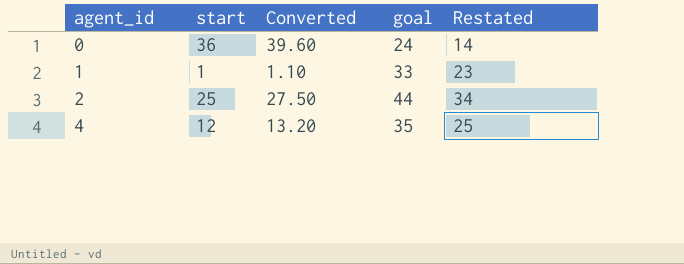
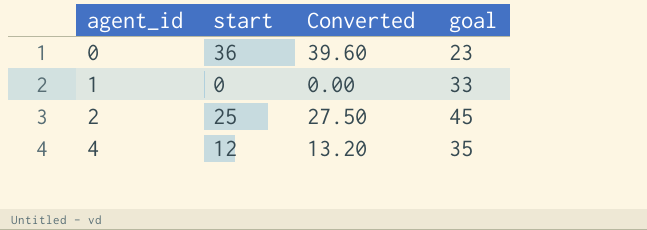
column Restated | formula: [goal] - 10 -> none
0 | goal: 24 -> 23
1 | start: 1 -> 0
1 | Converted: 1.10 -> 0.00
2 | goal: 44 -> 45

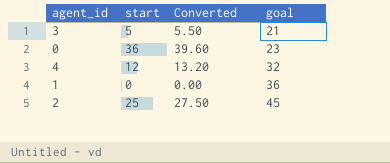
row order: agent_id ascending -> goal ascending
row 3: none -> 5 | 5.50 | 21
4 | goal: 35 -> 32
1 | goal: 33 -> 36

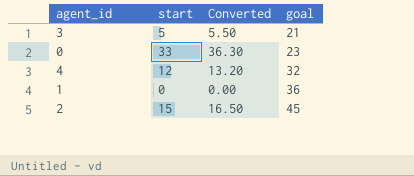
0 | start: 36 -> 33
0 | Converted: 39.60 -> 36.30
2 | start: 25 -> 15
2 | Converted: 27.50 -> 16.50

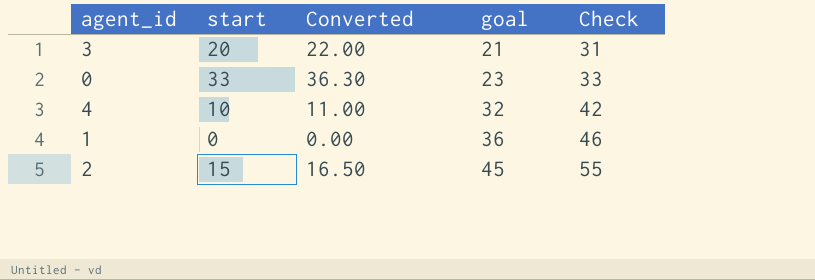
column Check | formula: none -> [goal] + 10
3 | start: 5 -> 20
3 | Converted: 5.50 -> 22.00
4 | start: 12 -> 10
4 | Converted: 13.20 -> 11.00

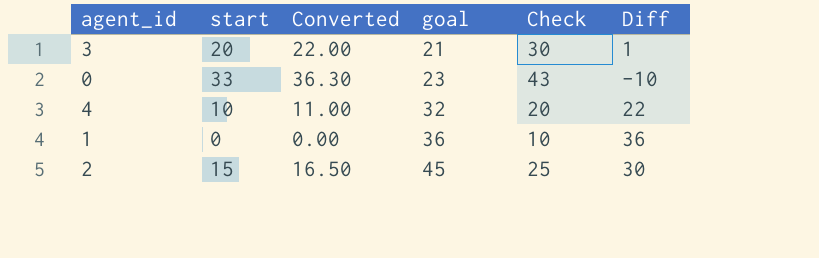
column Check | formula: [goal] + 10 -> [start] + 10
column Diff | formula: none -> [goal] - [start]

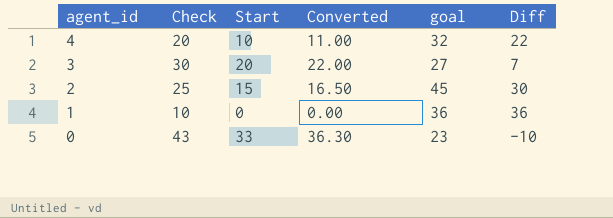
row order: goal ascending -> agent_id descending
column Check | position: 5 -> 2
column name: start -> Start
3 | goal: 21 -> 27
3 | Diff: 1 -> 7

